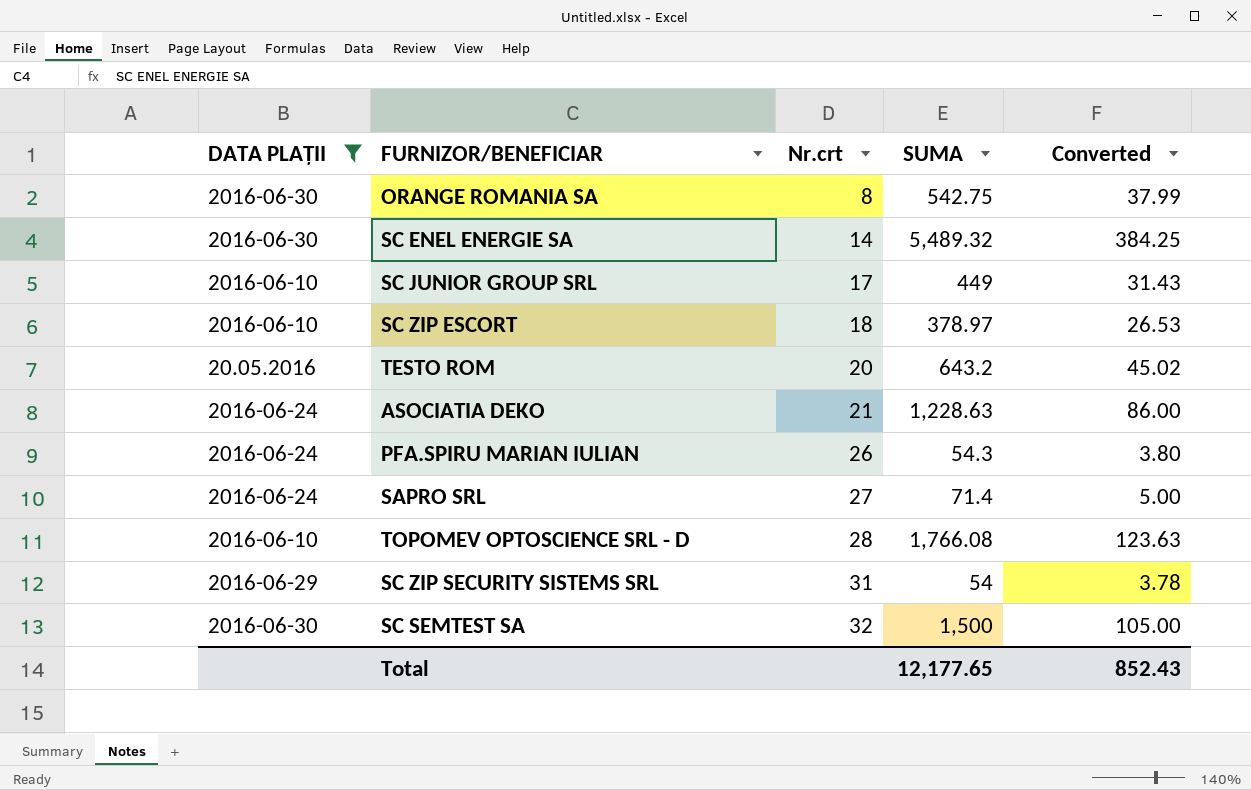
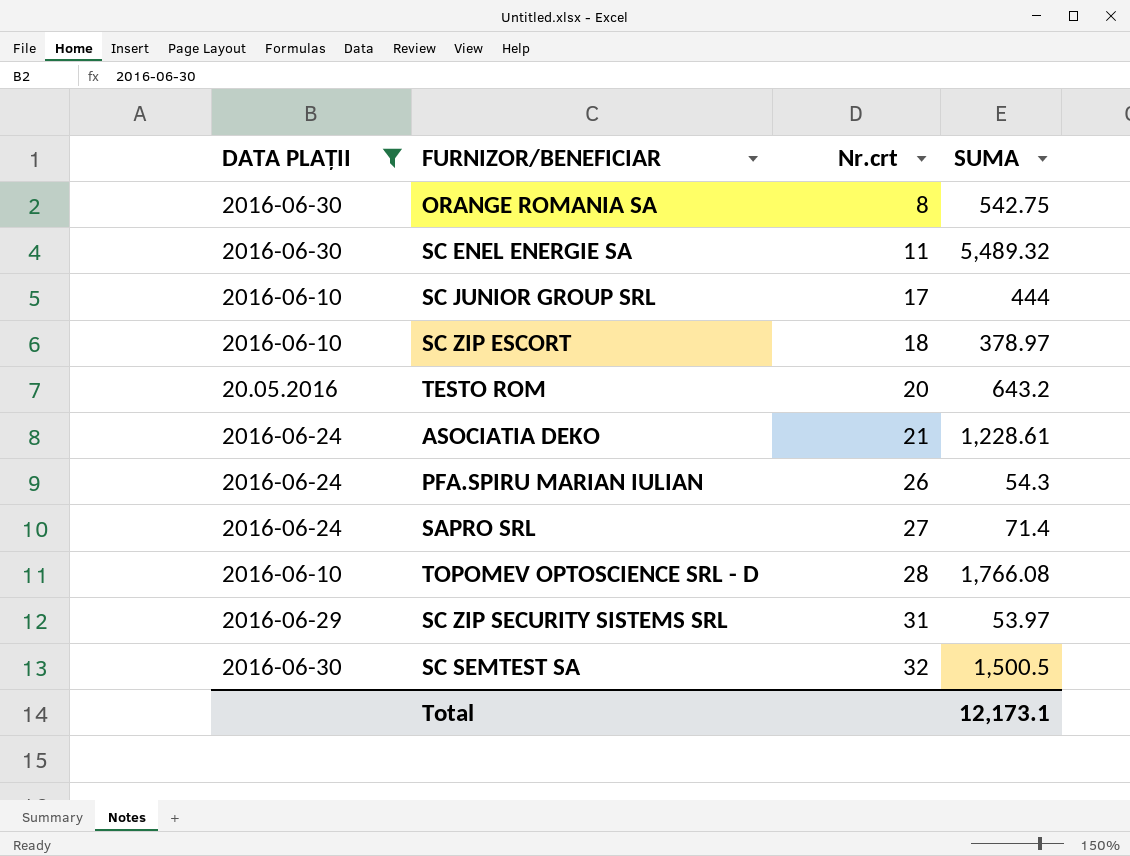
column Converted | formula: [SUMA] * 0.07 -> none
SC ENEL ENERGIE SA | Nr.crt: 14 -> 11
SC JUNIOR GROUP SRL | SUMA: 449 -> 444
ASOCIATIA DEKO | SUMA: 1,228.63 -> 1,228.61
SC ZIP SECURITY SISTEMS SRL | SUMA: 54 -> 53.97
SC SEMTEST SA | SUMA: 1,500 -> 1,500.5
Total | SUMA: 12,177.65 -> 12,173.1

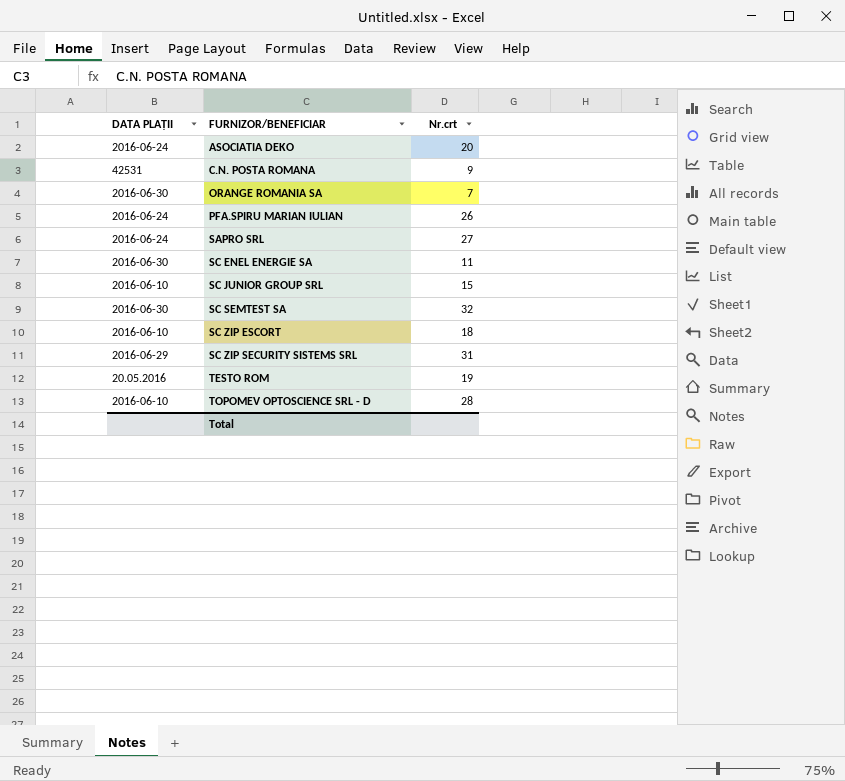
filter: DATA PLAȚII != 42531 -> none
row order: Nr.crt ascending -> FURNIZOR/BENEFICIAR ascending
column SUMA | position: 4 -> none
ASOCIATIA DEKO | Nr.crt: 21 -> 20
ORANGE ROMANIA SA | Nr.crt: 8 -> 7
SC JUNIOR GROUP SRL | Nr.crt: 17 -> 15
TESTO ROM | Nr.crt: 20 -> 19

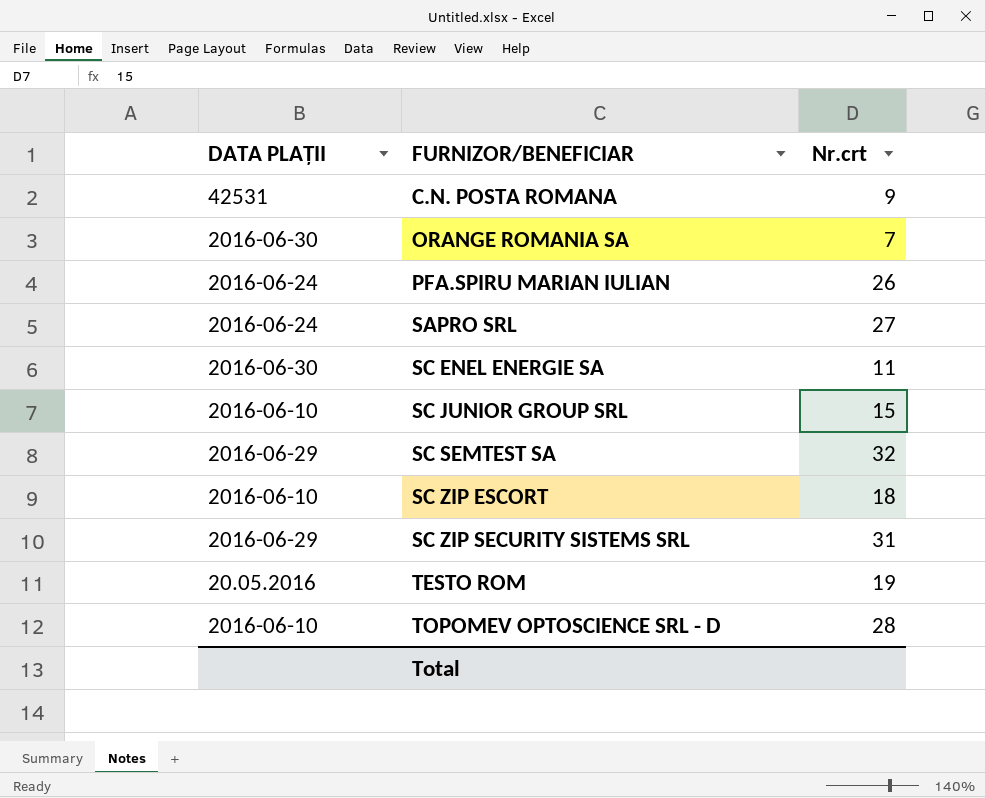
row ASOCIATIA DEKO: 2016-06-24 | 20 -> none
SC SEMTEST SA | DATA PLAȚII: 2016-06-30 -> 2016-06-29

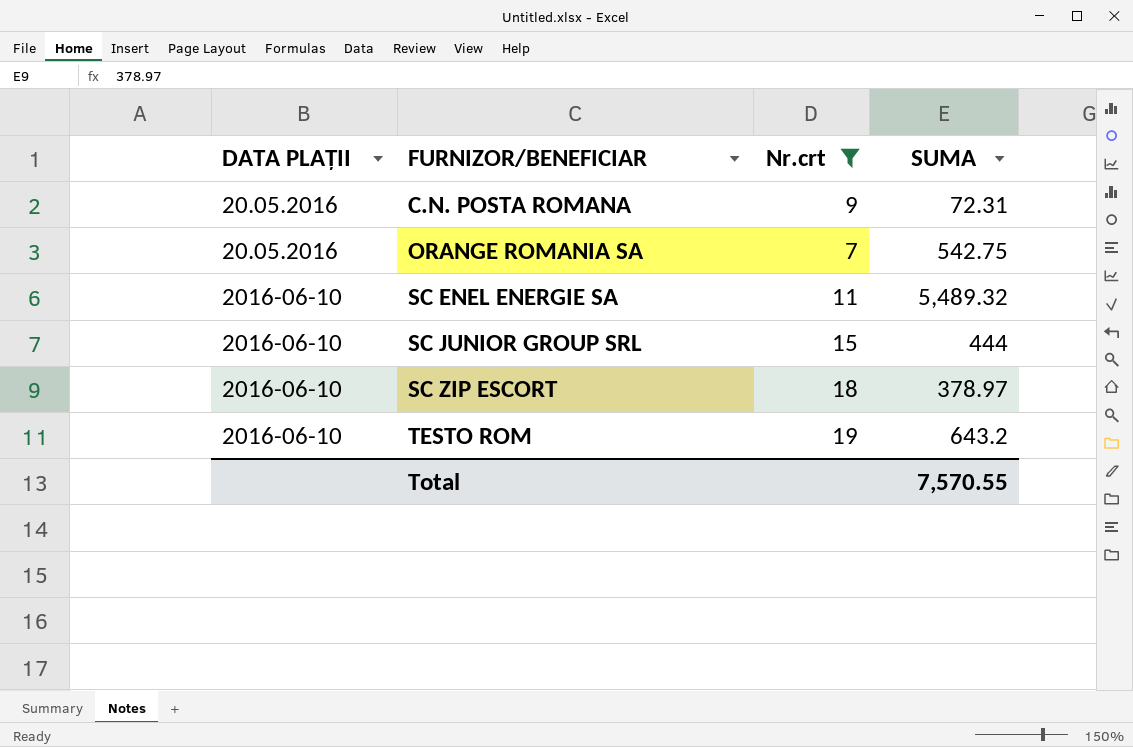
filter: none -> Nr.crt <= 19
column SUMA | position: none -> 4
C.N. POSTA ROMANA | DATA PLAȚII: 42531 -> 20.05.2016
ORANGE ROMANIA SA | DATA PLAȚII: 2016-06-30 -> 20.05.2016
SC ENEL ENERGIE SA | DATA PLAȚII: 2016-06-30 -> 2016-06-10
TESTO ROM | DATA PLAȚII: 20.05.2016 -> 2016-06-10

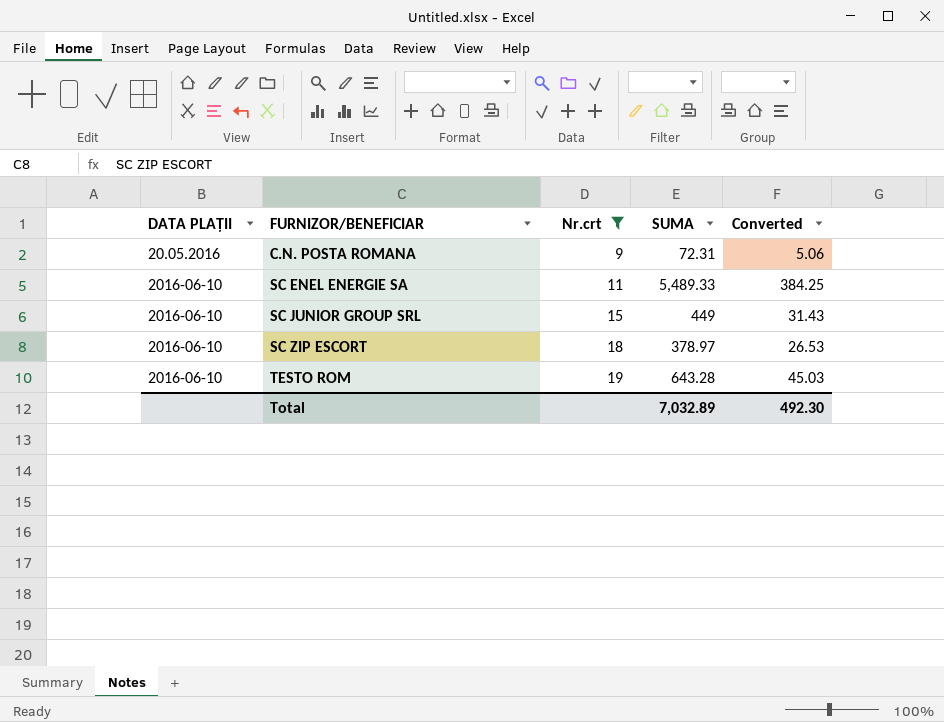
column Converted | formula: none -> [SUMA] * 0.07
row ORANGE ROMANIA SA: 20.05.2016 | 7 | 542.75 -> none
SC ENEL ENERGIE SA | SUMA: 5,489.32 -> 5,489.33
SC JUNIOR GROUP SRL | SUMA: 444 -> 449
TESTO ROM | SUMA: 643.2 -> 643.28
Total | SUMA: 7,570.55 -> 7,032.89

